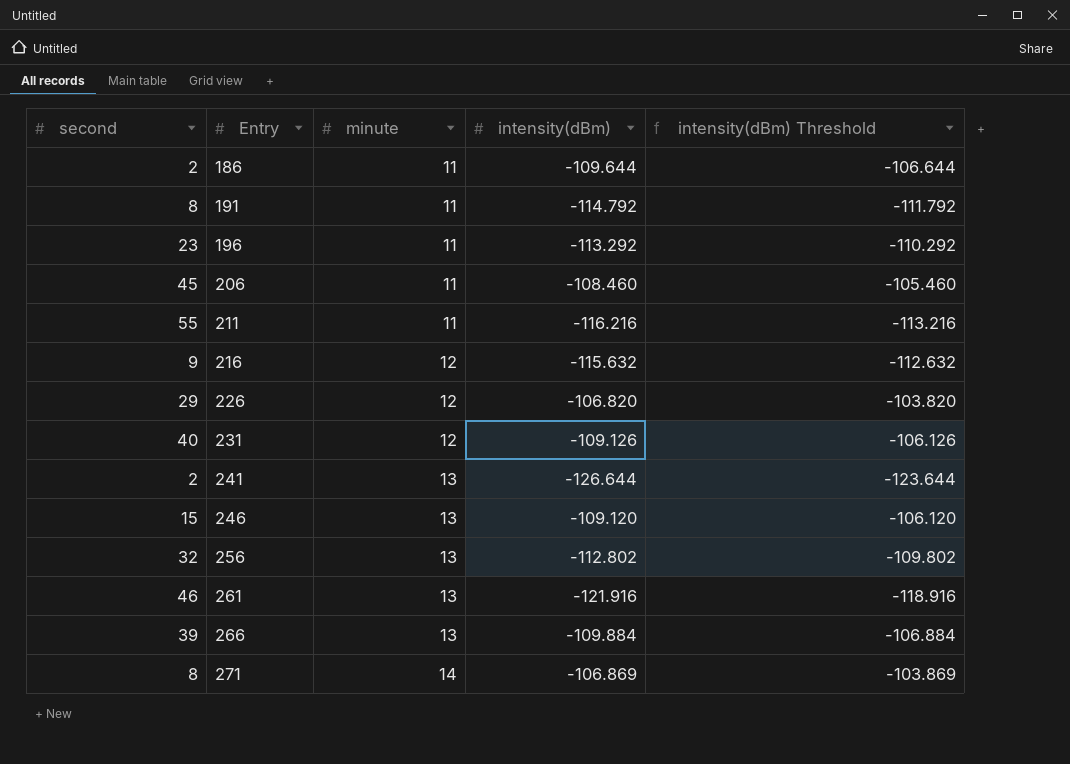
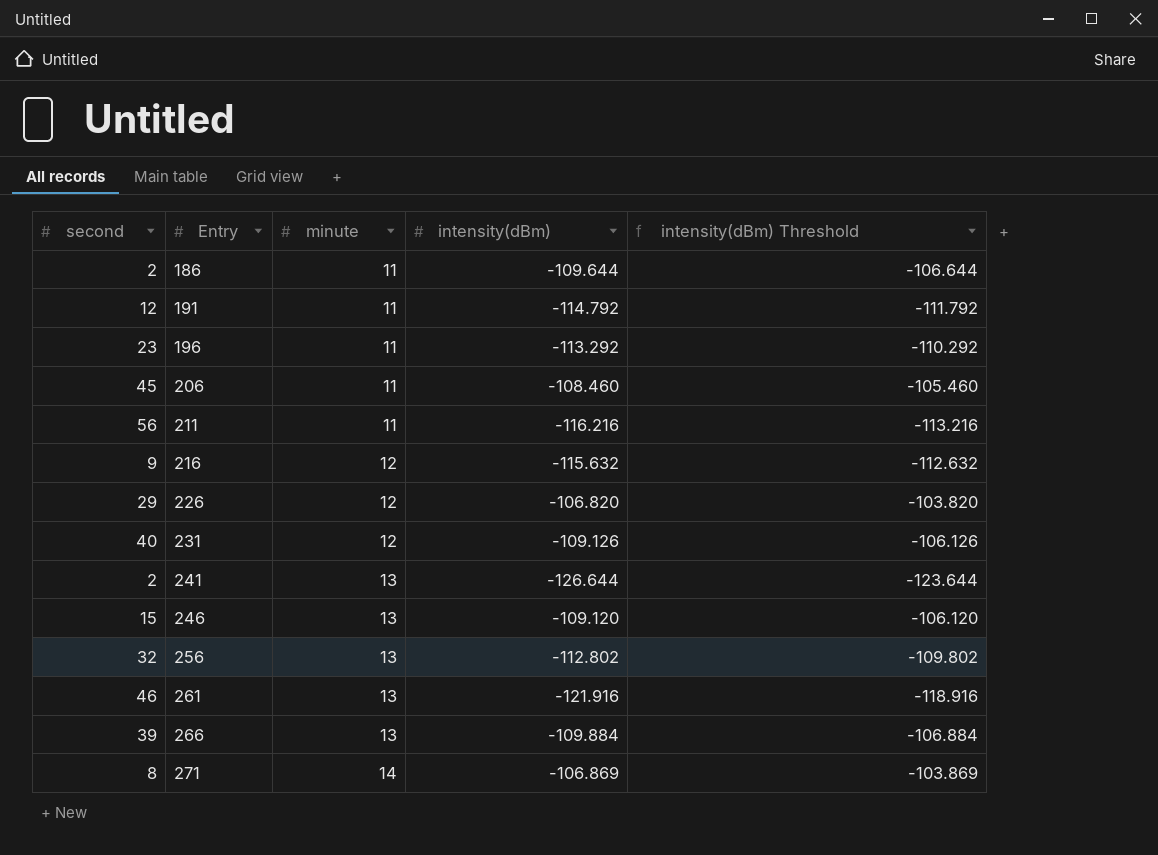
191 | second: 8 -> 12
211 | second: 55 -> 56

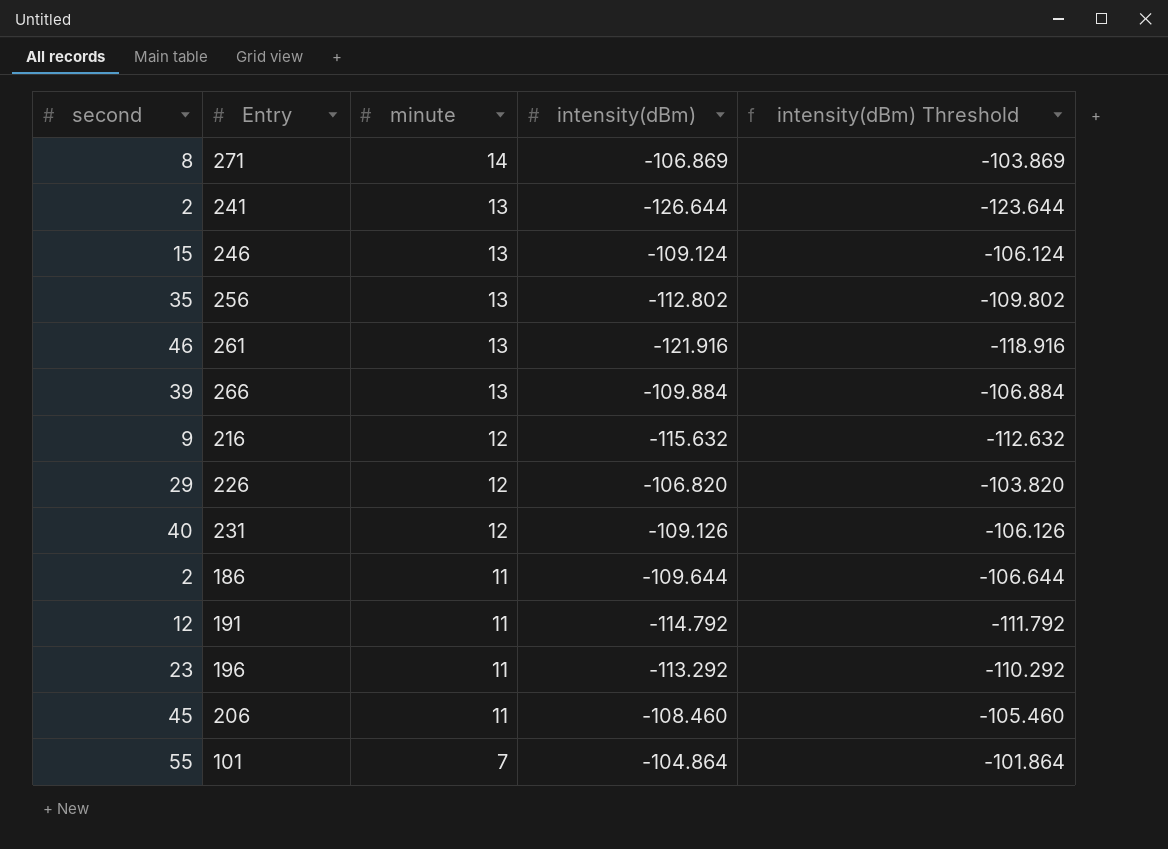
row order: Entry ascending -> minute descending
row 211: 56 | 11 | -116.216 | -113.216 -> none
246 | intensity(dBm): -109.120 -> -109.124
246 | intensity(dBm) Threshold: -106.120 -> -106.124
256 | second: 32 -> 35
row 101: none -> 55 | 7 | -104.864 | -101.864

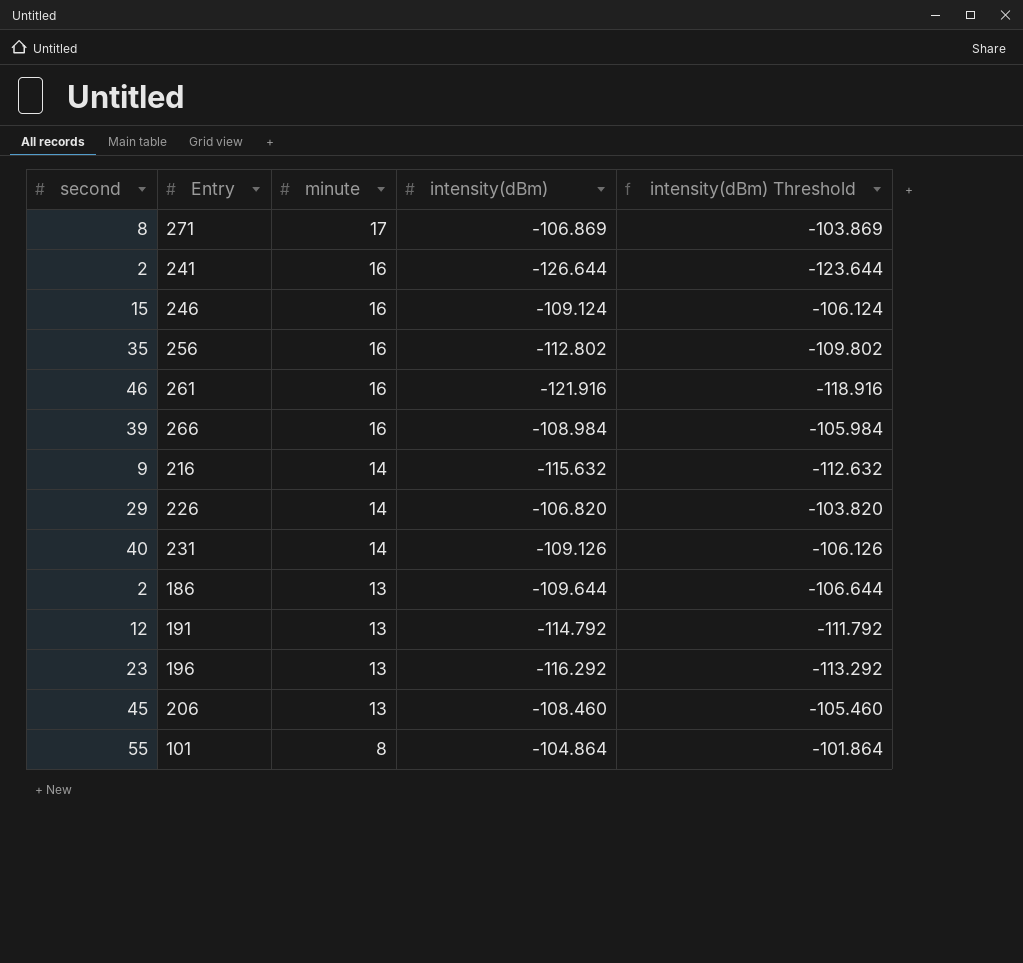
271 | minute: 14 -> 17
241 | minute: 13 -> 16
246 | minute: 13 -> 16
256 | minute: 13 -> 16
261 | minute: 13 -> 16
266 | minute: 13 -> 16
266 | intensity(dBm): -109.884 -> -108.984
266 | intensity(dBm) Threshold: -106.884 -> -105.984
216 | minute: 12 -> 14
226 | minute: 12 -> 14
231 | minute: 12 -> 14
186 | minute: 11 -> 13
191 | minute: 11 -> 13
196 | minute: 11 -> 13
196 | intensity(dBm): -113.292 -> -116.292
196 | intensity(dBm) Threshold: -110.292 -> -113.292
206 | minute: 11 -> 13
101 | minute: 7 -> 8

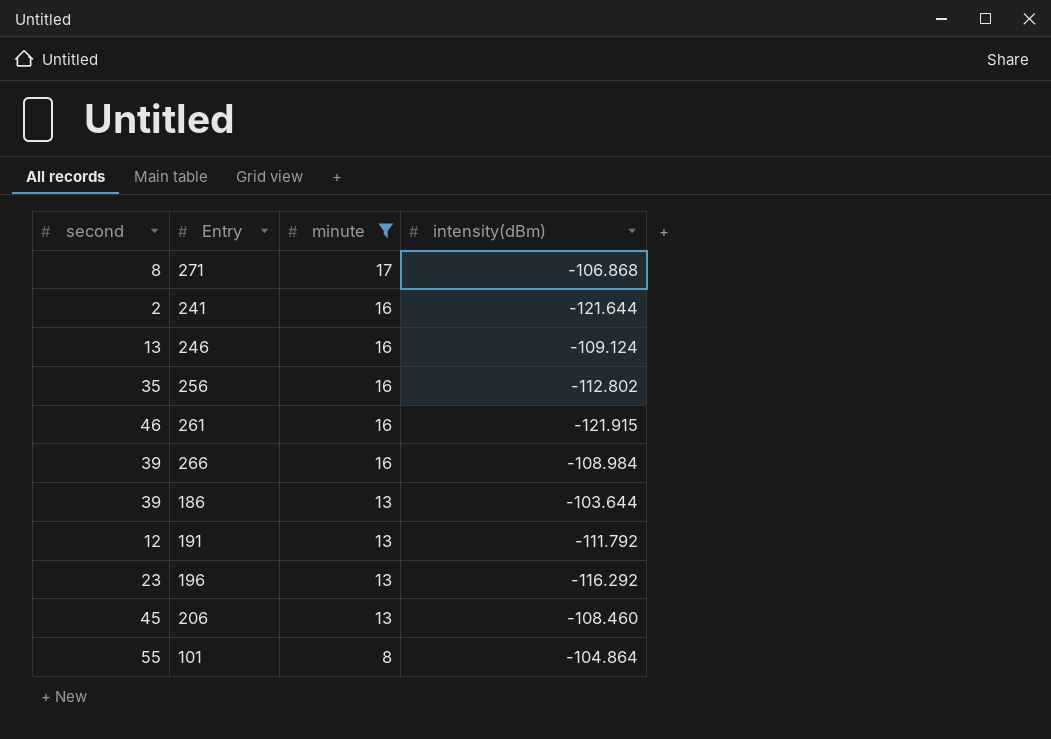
filter: none -> minute != 14
column intensity(dBm) Threshold | formula: [intensity(dBm)] + 3 -> none
271 | intensity(dBm): -106.869 -> -106.868
241 | intensity(dBm): -126.644 -> -121.644
246 | second: 15 -> 13
261 | intensity(dBm): -121.916 -> -121.915
186 | second: 2 -> 39
186 | intensity(dBm): -109.644 -> -103.644
191 | intensity(dBm): -114.792 -> -111.792

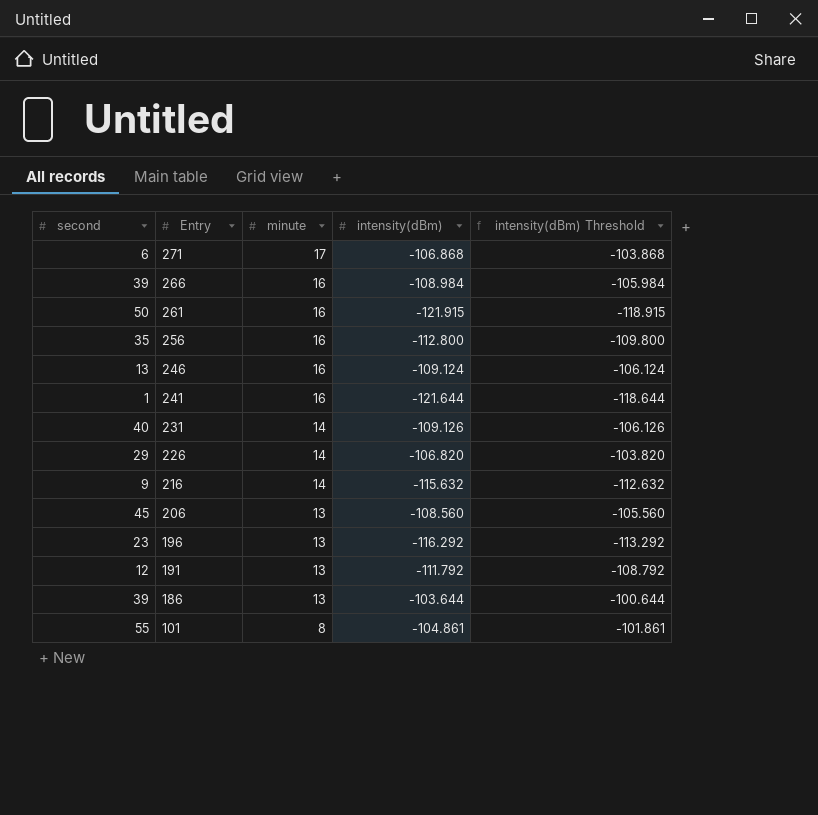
filter: minute != 14 -> none
row order: minute descending -> Entry descending
column intensity(dBm) Threshold | formula: none -> [intensity(dBm)] + 3
271 | second: 8 -> 6
261 | second: 46 -> 50
256 | intensity(dBm): -112.802 -> -112.800
241 | second: 2 -> 1
206 | intensity(dBm): -108.460 -> -108.560
101 | intensity(dBm): -104.864 -> -104.861

